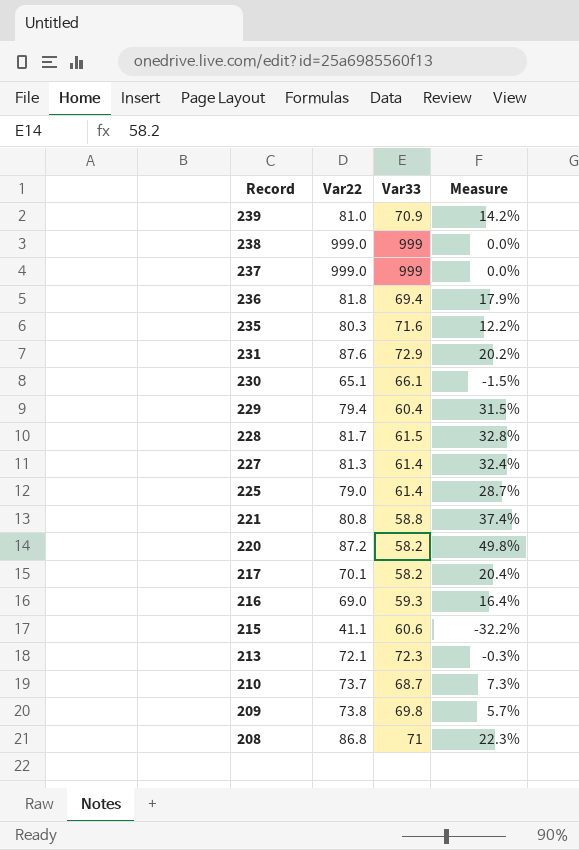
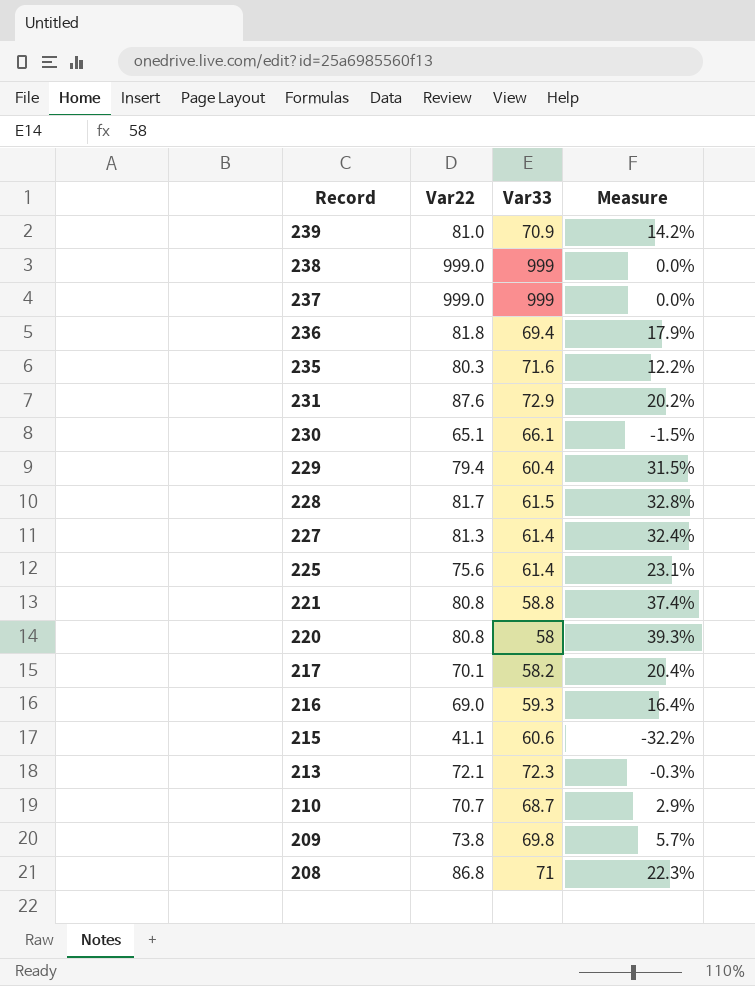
225 | Var22: 79.0 -> 75.6
225 | Measure: 28.7% -> 23.1%
220 | Var22: 87.2 -> 80.8
220 | Var33: 58.2 -> 58
220 | Measure: 49.8% -> 39.3%
210 | Var22: 73.7 -> 70.7
210 | Measure: 7.3% -> 2.9%

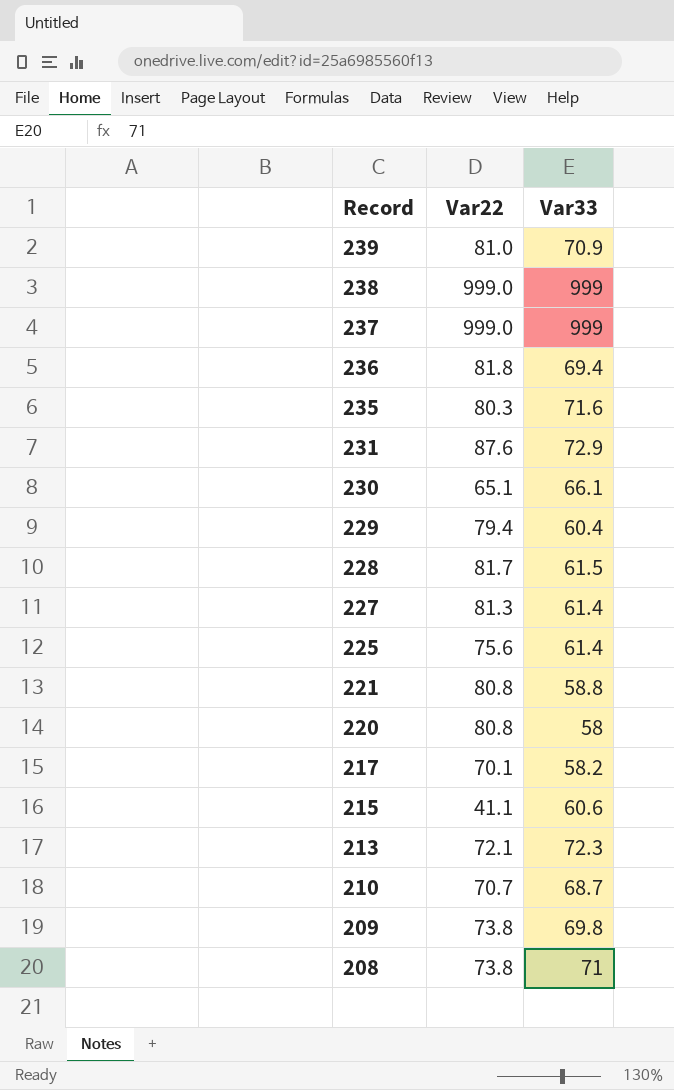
column Measure | formula: ([Var22] - [Var33]) / [Var33] -> none
row 216: 69.0 | 59.3 | 16.4% -> none
208 | Var22: 86.8 -> 73.8

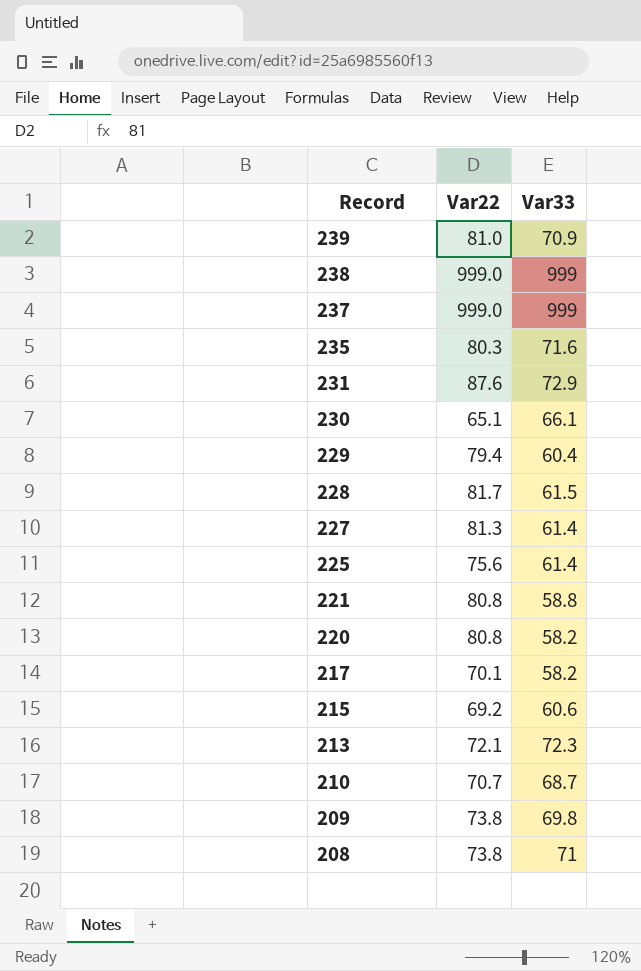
row 236: 81.8 | 69.4 -> none
220 | Var33: 58 -> 58.2
215 | Var22: 41.1 -> 69.2

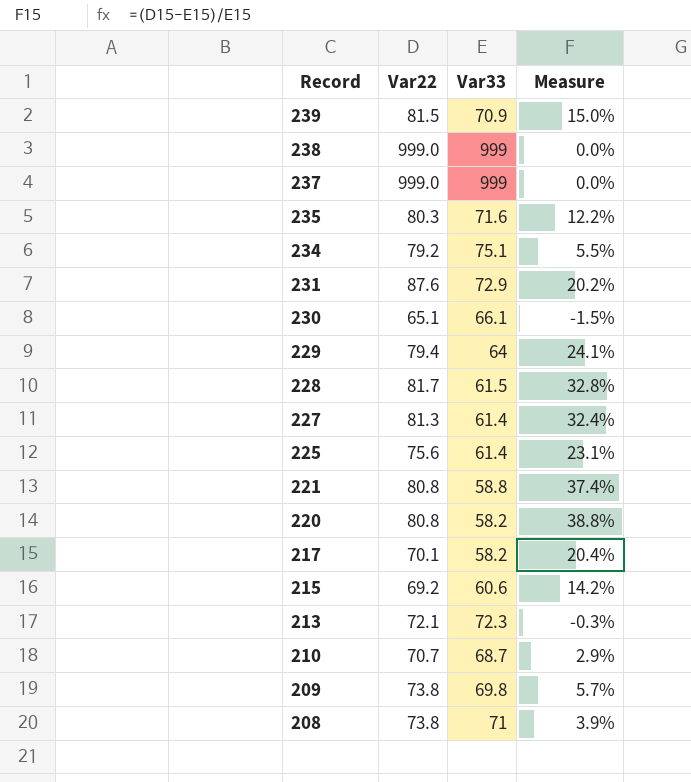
column Measure | formula: none -> ([Var22] - [Var33]) / [Var33]
239 | Var22: 81.0 -> 81.5
row 234: none -> 79.2 | 75.1 | 5.5%
229 | Var33: 60.4 -> 64

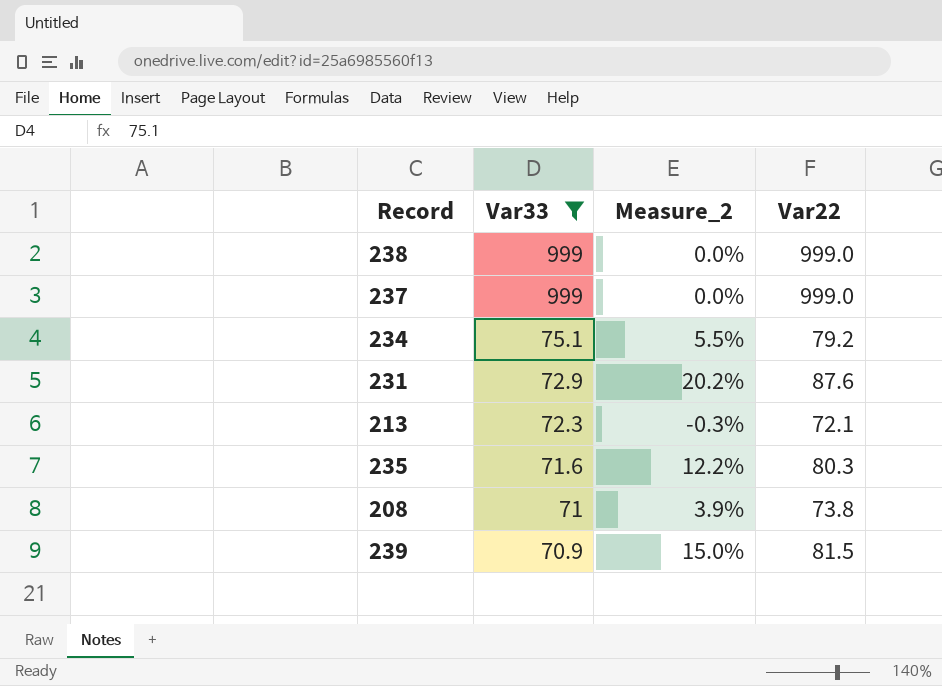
filter: none -> Var33 >= 70.9
row order: Record descending -> Var33 descending
column name: Measure -> Measure_2
column Var22 | position: 2 -> 4

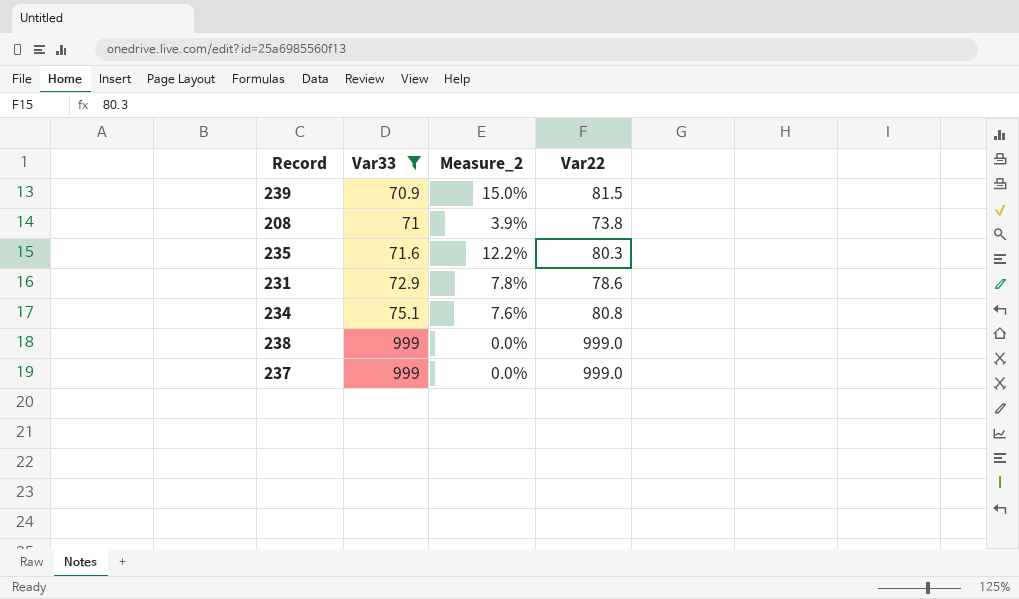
row order: Var33 descending -> Var33 ascending
row 213: 72.3 | -0.3% | 72.1 -> none
231 | Measure_2: 20.2% -> 7.8%
231 | Var22: 87.6 -> 78.6
234 | Measure_2: 5.5% -> 7.6%
234 | Var22: 79.2 -> 80.8

